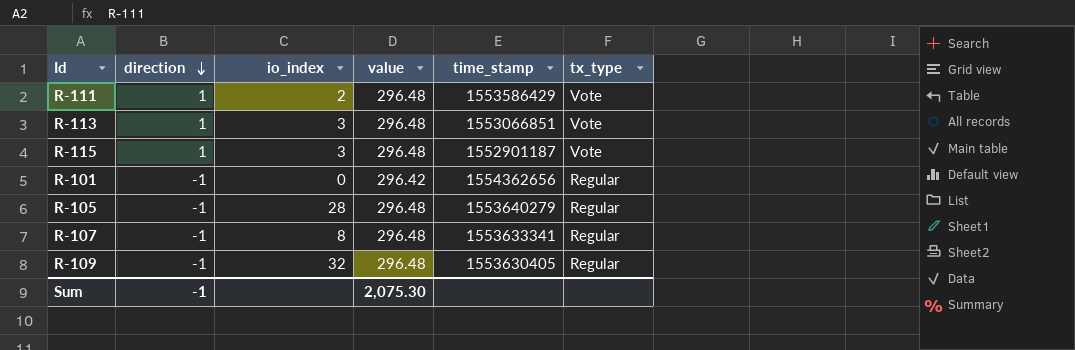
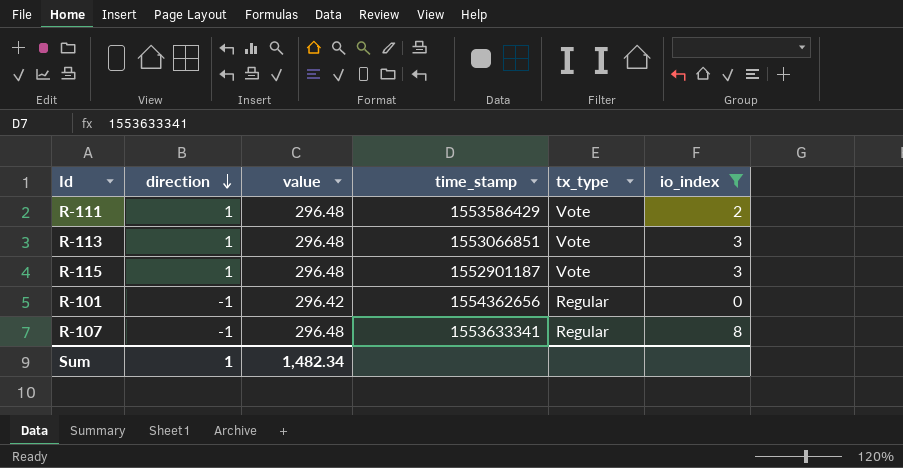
filter: none -> io_index <= 8
column io_index | position: 3 -> 6
Sum | direction: -1 -> 1
Sum | value: 2,075.30 -> 1,482.34

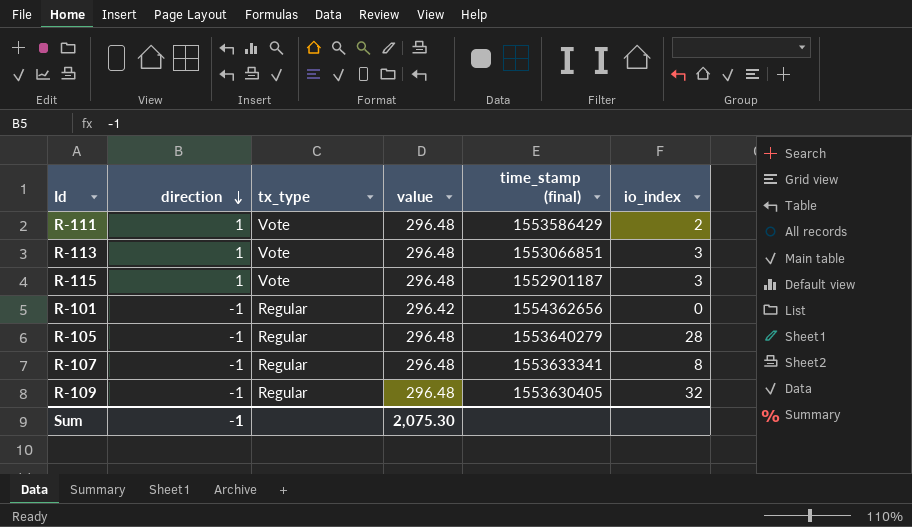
filter: io_index <= 8 -> none
column tx_type | position: 5 -> 3
column name: time_stamp -> time_stamp (final)
Sum | direction: 1 -> -1
Sum | value: 1,482.34 -> 2,075.30

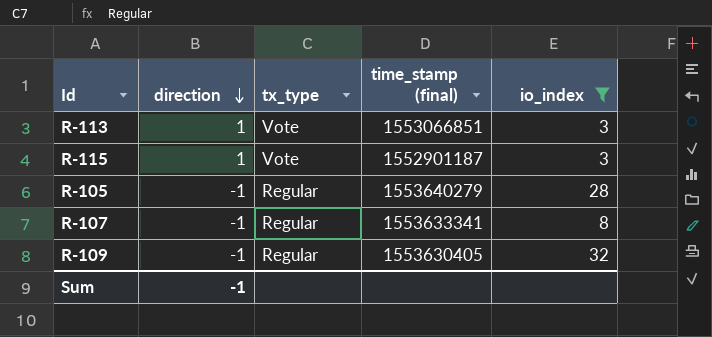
filter: none -> io_index >= 3
column value | position: 4 -> none

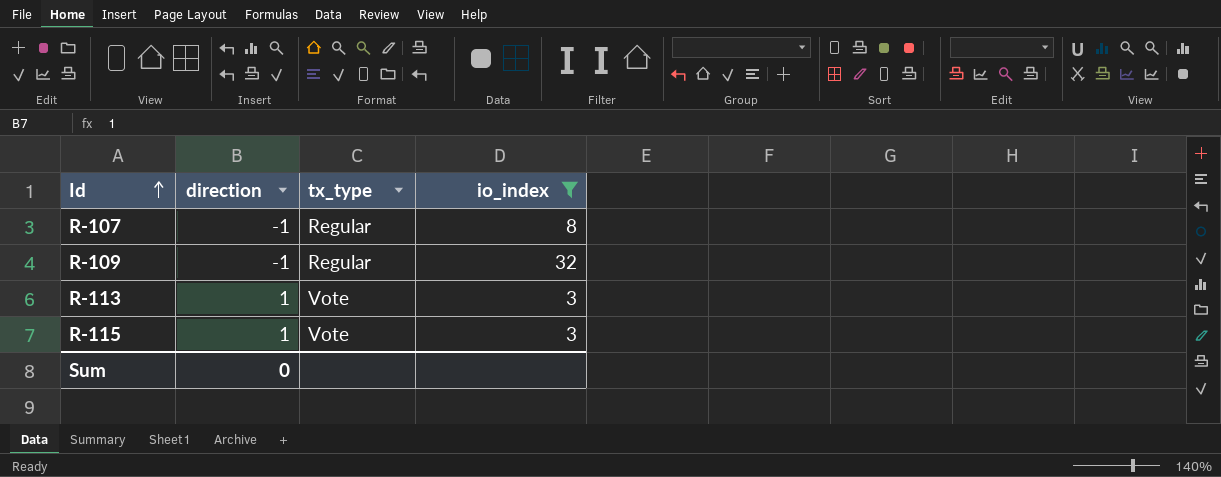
row order: direction descending -> Id ascending
column time_stamp (final) | position: 4 -> none
row R-105: -1 | Regular | 1553640279 | 28 -> none
Sum | direction: -1 -> 0

